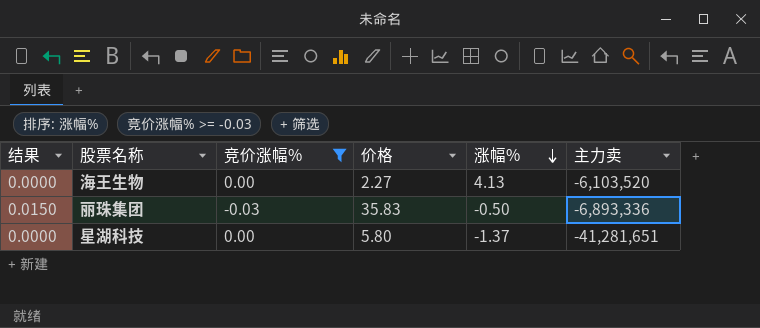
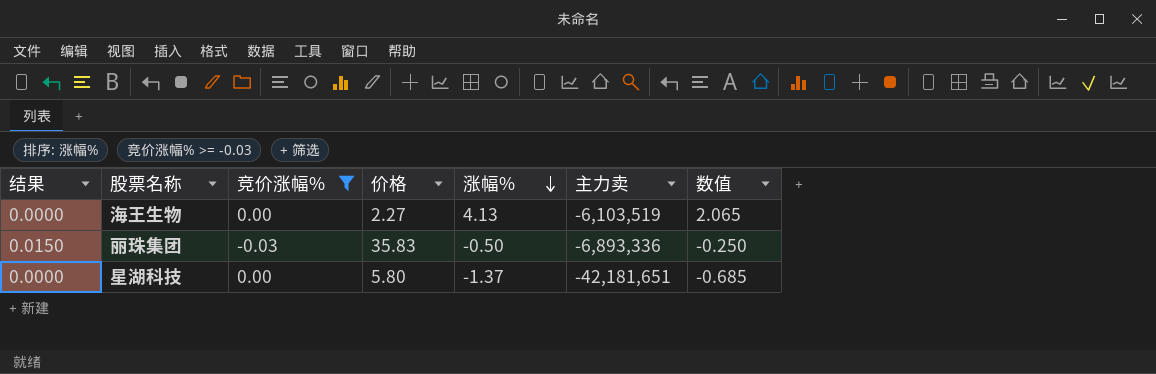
column 数值 | formula: none -> [涨幅%] * 0.5
海王生物 | 主力卖: -6,103,520 -> -6,103,519
星湖科技 | 主力卖: -41,281,651 -> -42,181,651

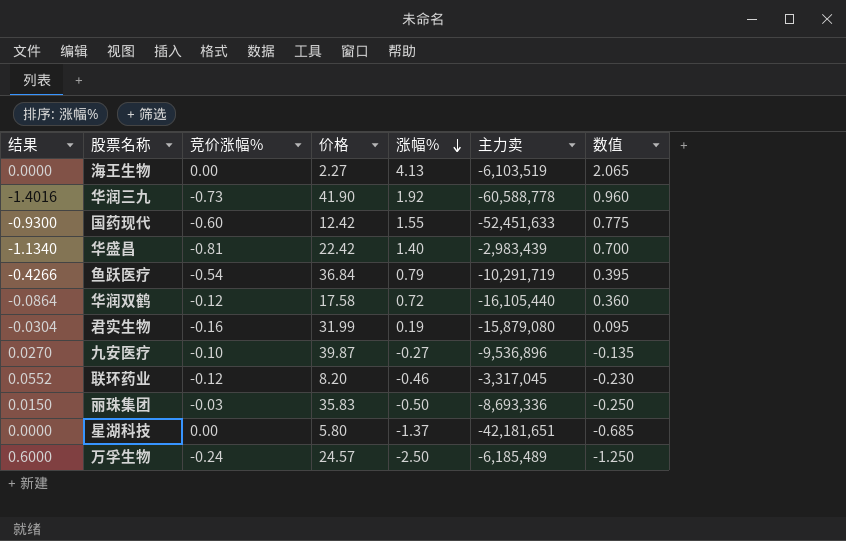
filter: 竞价涨幅% >= -0.03 -> none
丽珠集团 | 主力卖: -6,893,336 -> -8,693,336

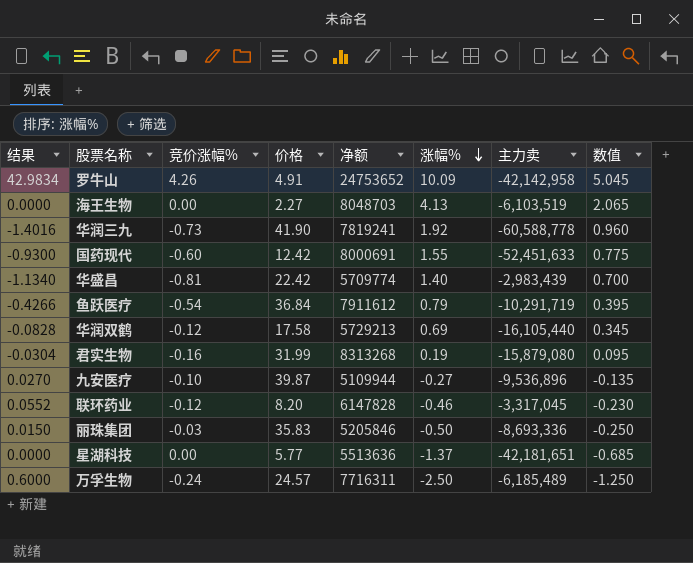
column 净额 | position: none -> 5
row 罗牛山: none -> 42.9834 | 4.26 | 4.91 | 24753652 | 10.09 | -42,142,958 | 5.045
华润双鹤 | 结果: -0.0864 -> -0.0828
华润双鹤 | 涨幅%: 0.72 -> 0.69
华润双鹤 | 数值: 0.360 -> 0.345
星湖科技 | 价格: 5.80 -> 5.77

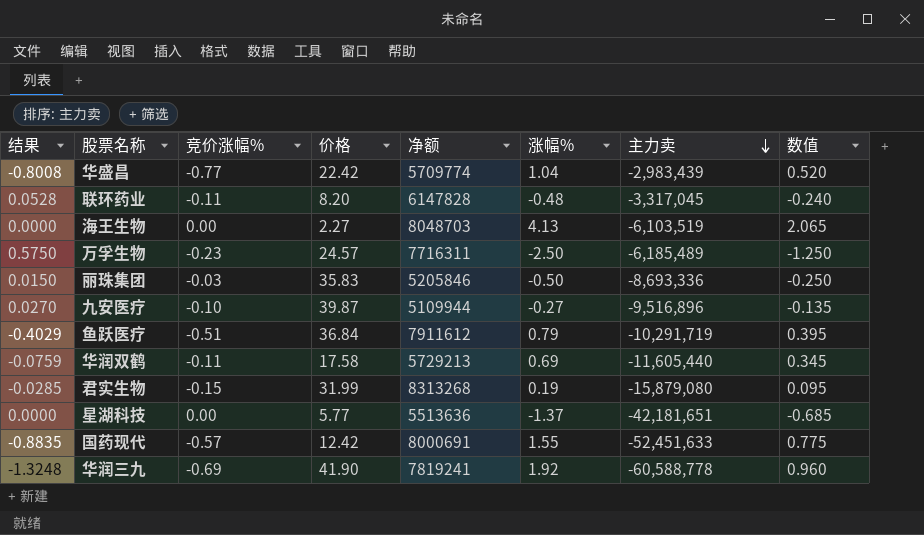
row order: 涨幅% descending -> 主力卖 descending
row 罗牛山: 42.9834 | 4.26 | 4.91 | 24753652 | 10.09 | -42,142,958 | 5.045 -> none
华盛昌 | 结果: -1.1340 -> -0.8008
华盛昌 | 竞价涨幅%: -0.81 -> -0.77
华盛昌 | 涨幅%: 1.40 -> 1.04
华盛昌 | 数值: 0.700 -> 0.520
联环药业 | 结果: 0.0552 -> 0.0528
联环药业 | 竞价涨幅%: -0.12 -> -0.11
联环药业 | 涨幅%: -0.46 -> -0.48
联环药业 | 数值: -0.230 -> -0.240
万孚生物 | 结果: 0.6000 -> 0.5750
万孚生物 | 竞价涨幅%: -0.24 -> -0.23
九安医疗 | 主力卖: -9,536,896 -> -9,516,896
鱼跃医疗 | 结果: -0.4266 -> -0.4029
鱼跃医疗 | 竞价涨幅%: -0.54 -> -0.51
华润双鹤 | 结果: -0.0828 -> -0.0759
华润双鹤 | 竞价涨幅%: -0.12 -> -0.11
华润双鹤 | 主力卖: -16,105,440 -> -11,605,440
君实生物 | 结果: -0.0304 -> -0.0285
君实生物 | 竞价涨幅%: -0.16 -> -0.15
国药现代 | 结果: -0.9300 -> -0.8835
国药现代 | 竞价涨幅%: -0.60 -> -0.57
华润三九 | 结果: -1.4016 -> -1.3248
华润三九 | 竞价涨幅%: -0.73 -> -0.69

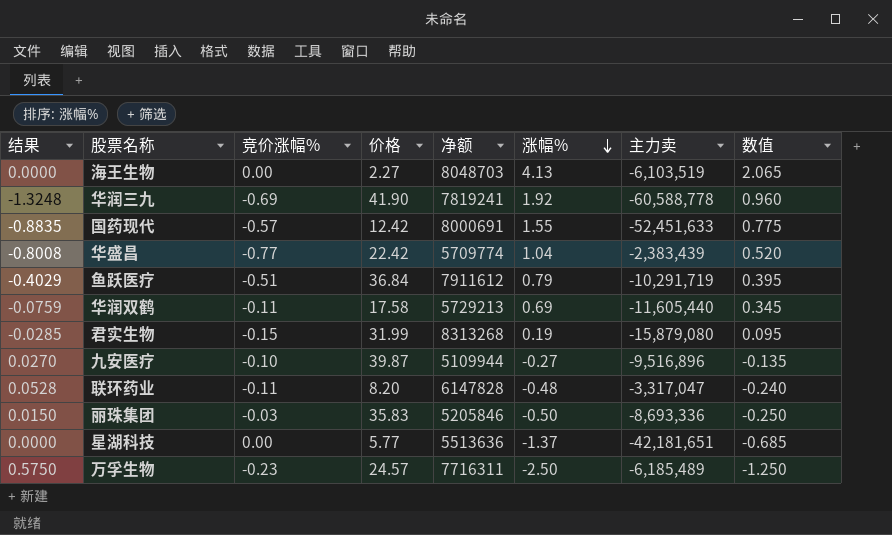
row order: 主力卖 descending -> 涨幅% descending
华盛昌 | 主力卖: -2,983,439 -> -2,383,439
联环药业 | 主力卖: -3,317,045 -> -3,317,047

